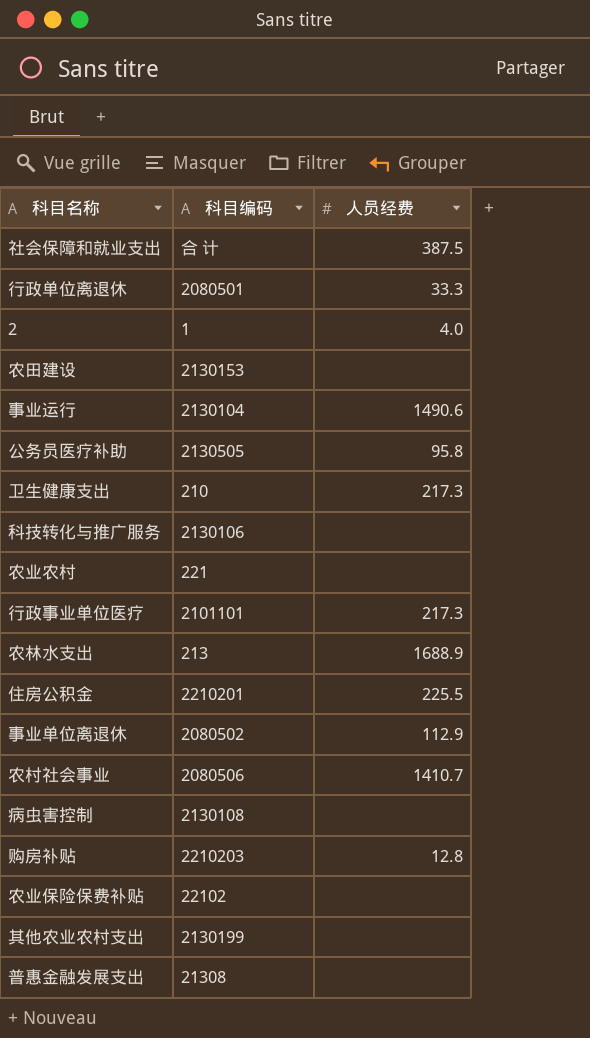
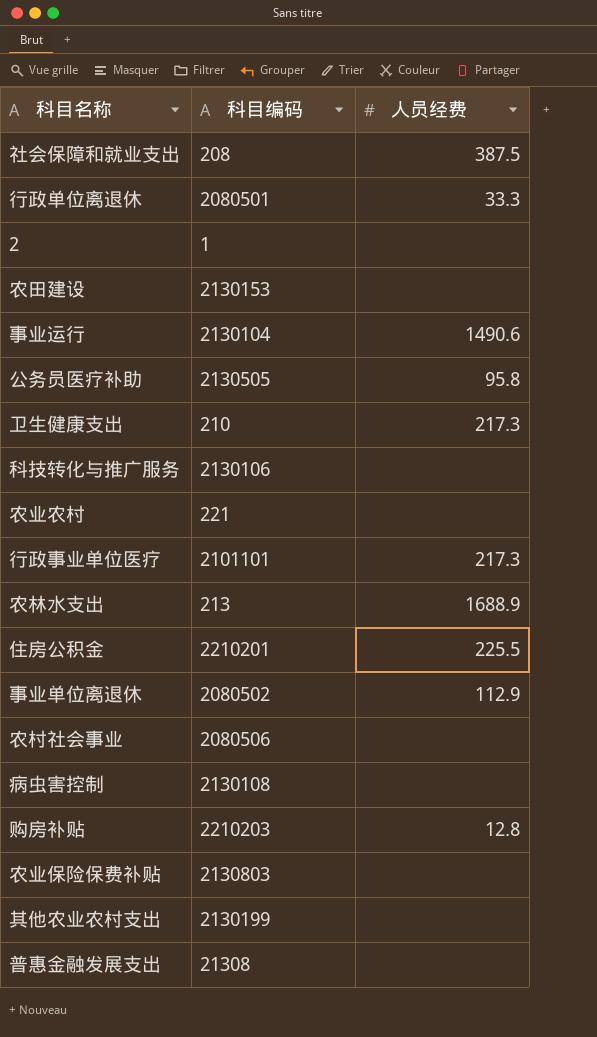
社会保障和就业支出 | 科目编码: 合 计 -> 208
2 | 人员经费: 4.0 -> none
农村社会事业 | 人员经费: 1410.7 -> none
农业保险保费补贴 | 科目编码: 22102 -> 2130803

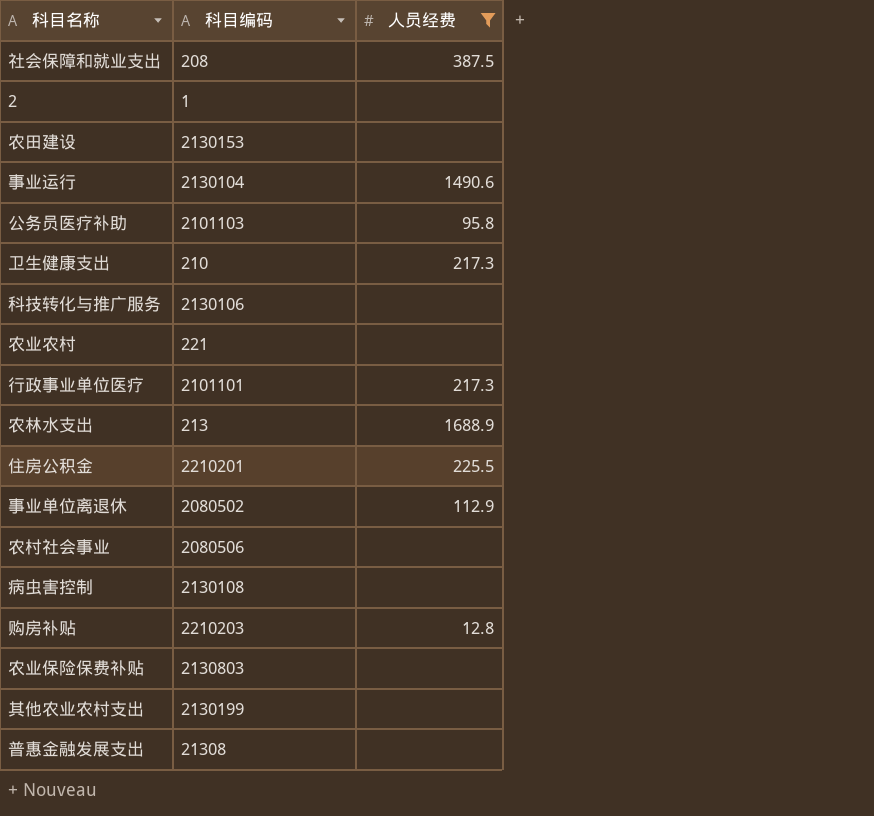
filter: none -> 人员经费 != 33.3
公务员医疗补助 | 科目编码: 2130505 -> 2101103

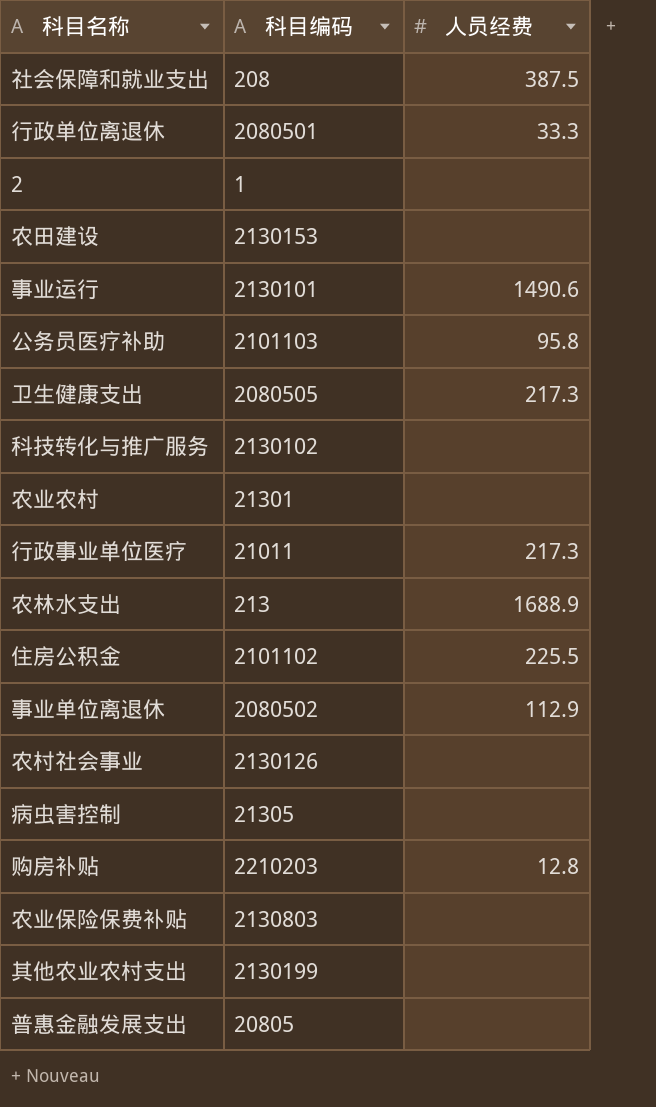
filter: 人员经费 != 33.3 -> none
事业运行 | 科目编码: 2130104 -> 2130101
卫生健康支出 | 科目编码: 210 -> 2080505
科技转化与推广服务 | 科目编码: 2130106 -> 2130102
农业农村 | 科目编码: 221 -> 21301
行政事业单位医疗 | 科目编码: 2101101 -> 21011
住房公积金 | 科目编码: 2210201 -> 2101102
农村社会事业 | 科目编码: 2080506 -> 2130126
病虫害控制 | 科目编码: 2130108 -> 21305
普惠金融发展支出 | 科目编码: 21308 -> 20805

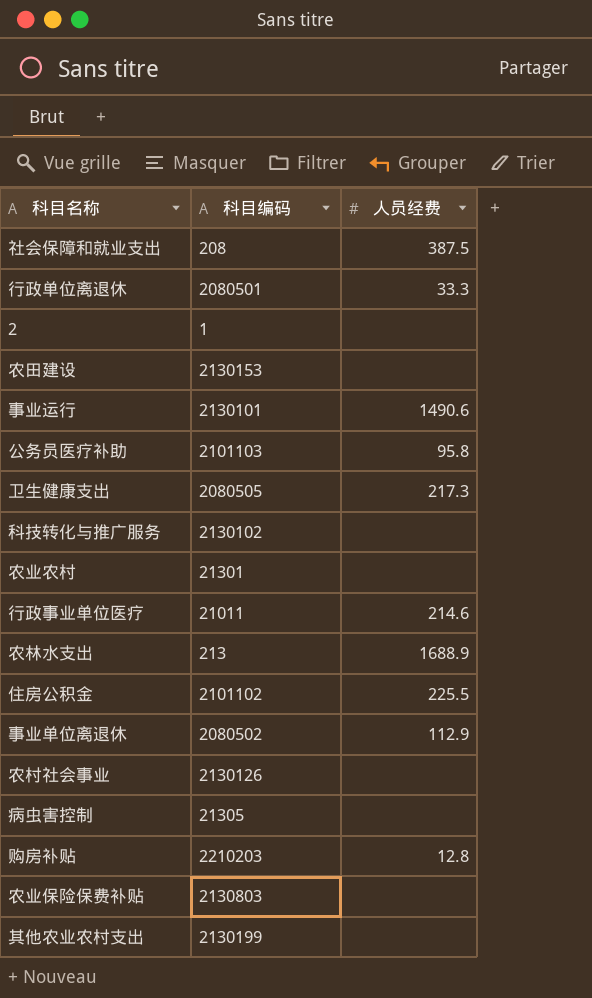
row 普惠金融发展支出: 20805 | none -> none
行政事业单位医疗 | 人员经费: 217.3 -> 214.6

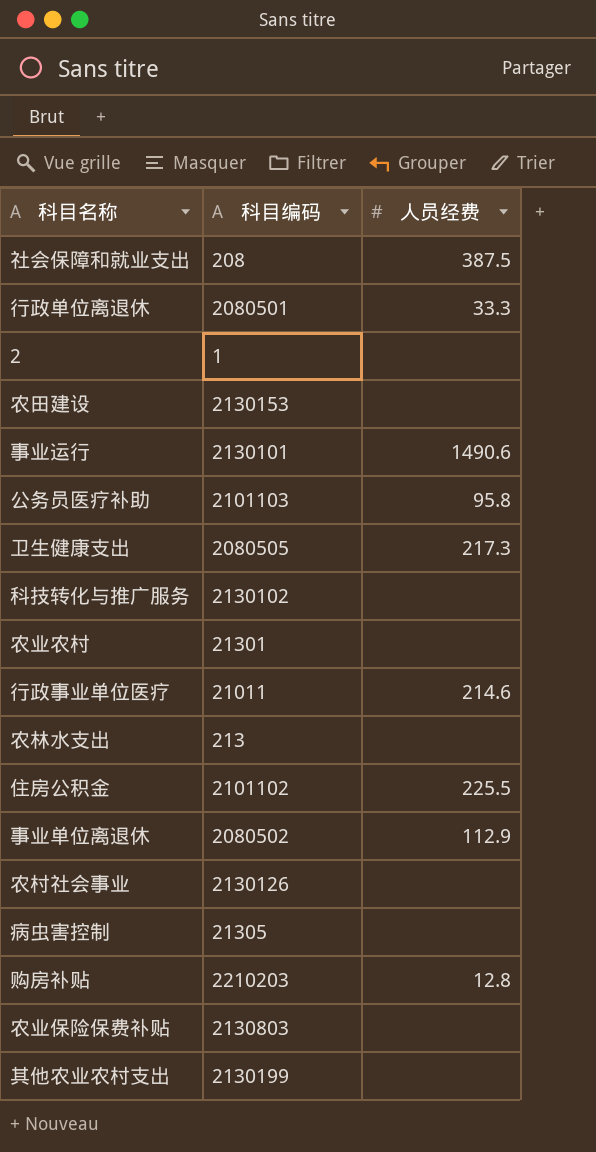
农林水支出 | 人员经费: 1688.9 -> none

